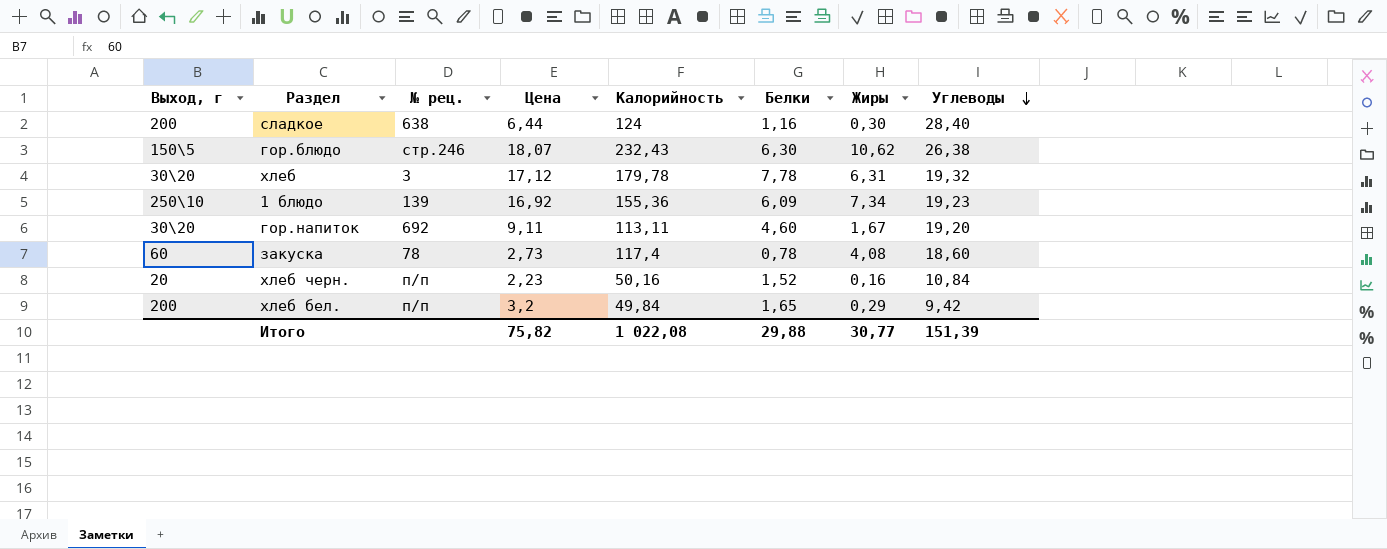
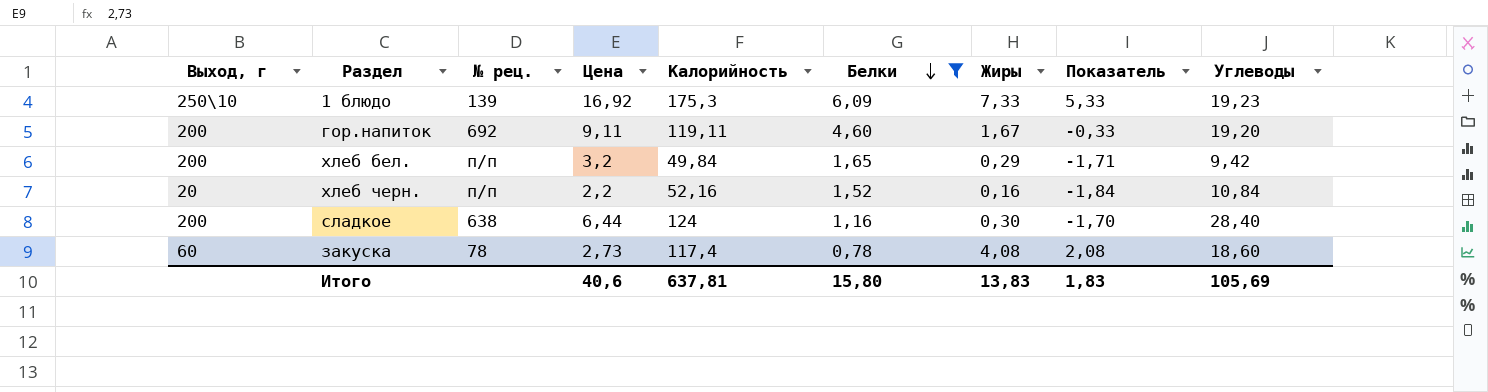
filter: none -> Белки <= 6,09
row order: Углеводы descending -> Белки descending
column Показатель | formula: none -> [Жиры] - 2
1 блюдо | Калорийность: 155,36 -> 175,3
1 блюдо | Жиры: 7,34 -> 7,33
гор.напиток | Выход, г: 30\20 -> 200
гор.напиток | Калорийность: 113,11 -> 119,11
хлеб черн. | Цена: 2,23 -> 2,2
хлеб черн. | Калорийность: 50,16 -> 52,16
Итого | Цена: 75,82 -> 40,6
Итого | Калорийность: 1 022,08 -> 637,81
Итого | Белки: 29,88 -> 15,80
Итого | Жиры: 30,77 -> 13,83
Итого | Углеводы: 151,39 -> 105,69

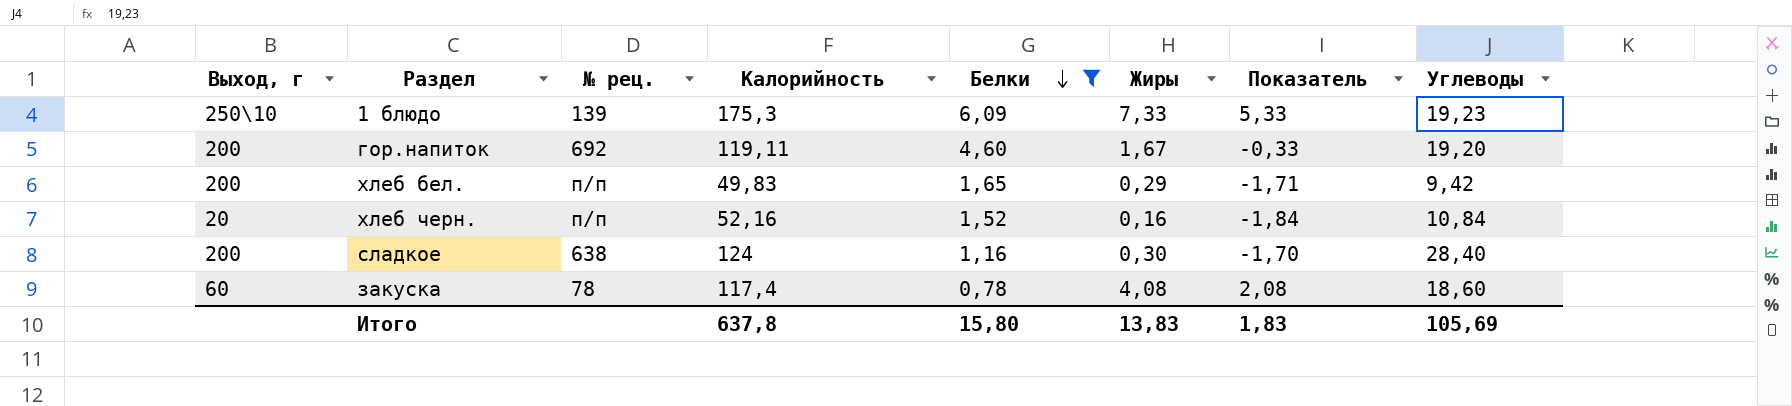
column Цена | position: 4 -> none
хлеб бел. | Калорийность: 49,84 -> 49,83
Итого | Калорийность: 637,81 -> 637,8

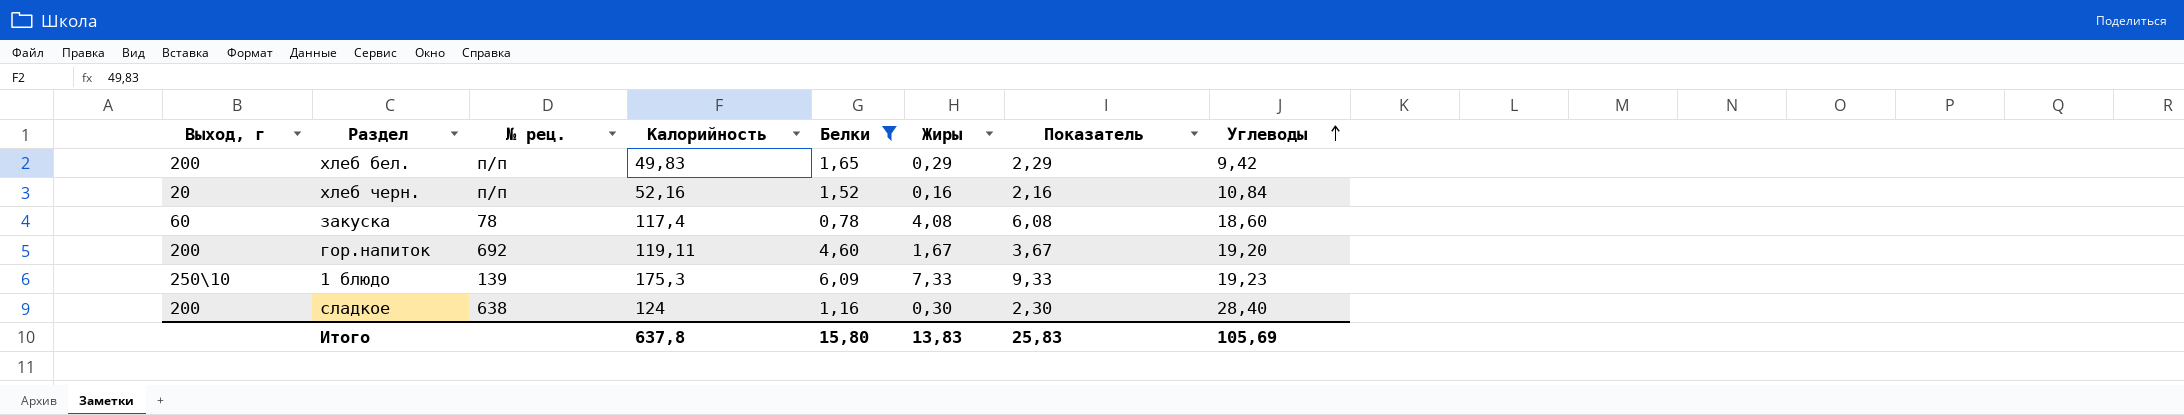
row order: Белки descending -> Углеводы ascending
column Показатель | formula: [Жиры] - 2 -> [Жиры] + 2
Итого | Показатель: 1,83 -> 25,83

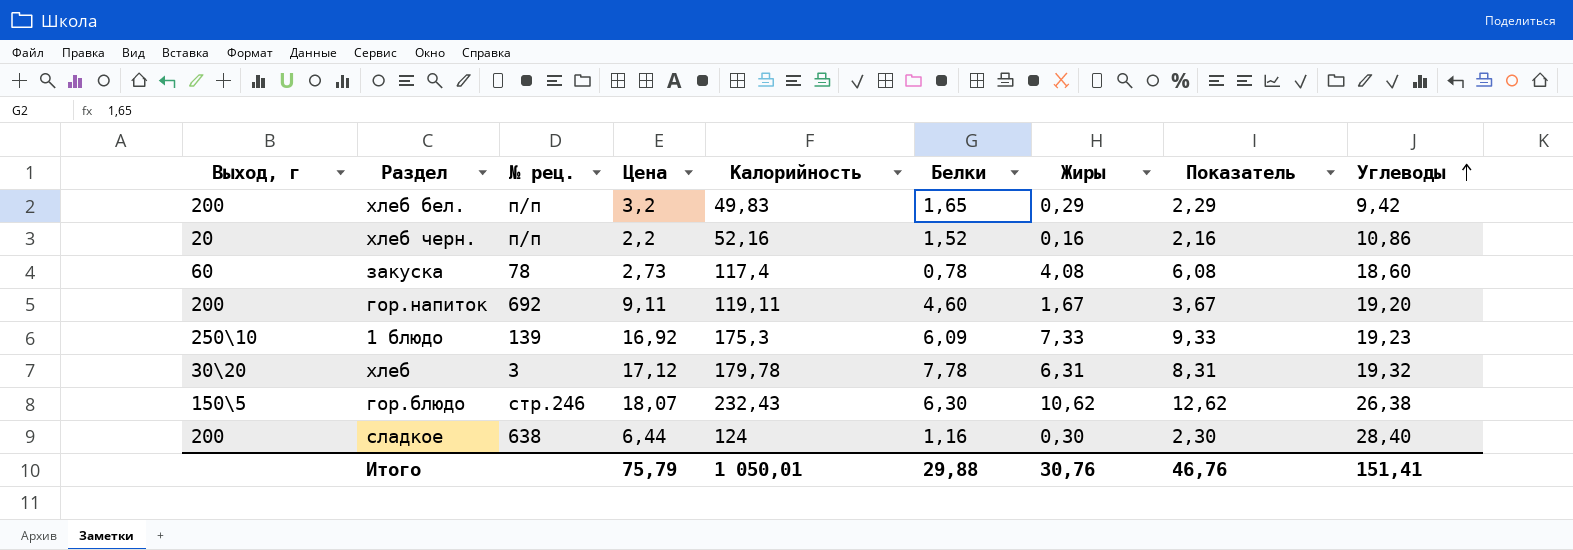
filter: Белки <= 6,09 -> none
column Цена | position: none -> 4
хлеб черн. | Углеводы: 10,84 -> 10,86
Итого | Калорийность: 637,8 -> 1 050,01
Итого | Белки: 15,80 -> 29,88
Итого | Жиры: 13,83 -> 30,76
Итого | Показатель: 25,83 -> 46,76
Итого | Углеводы: 105,69 -> 151,41

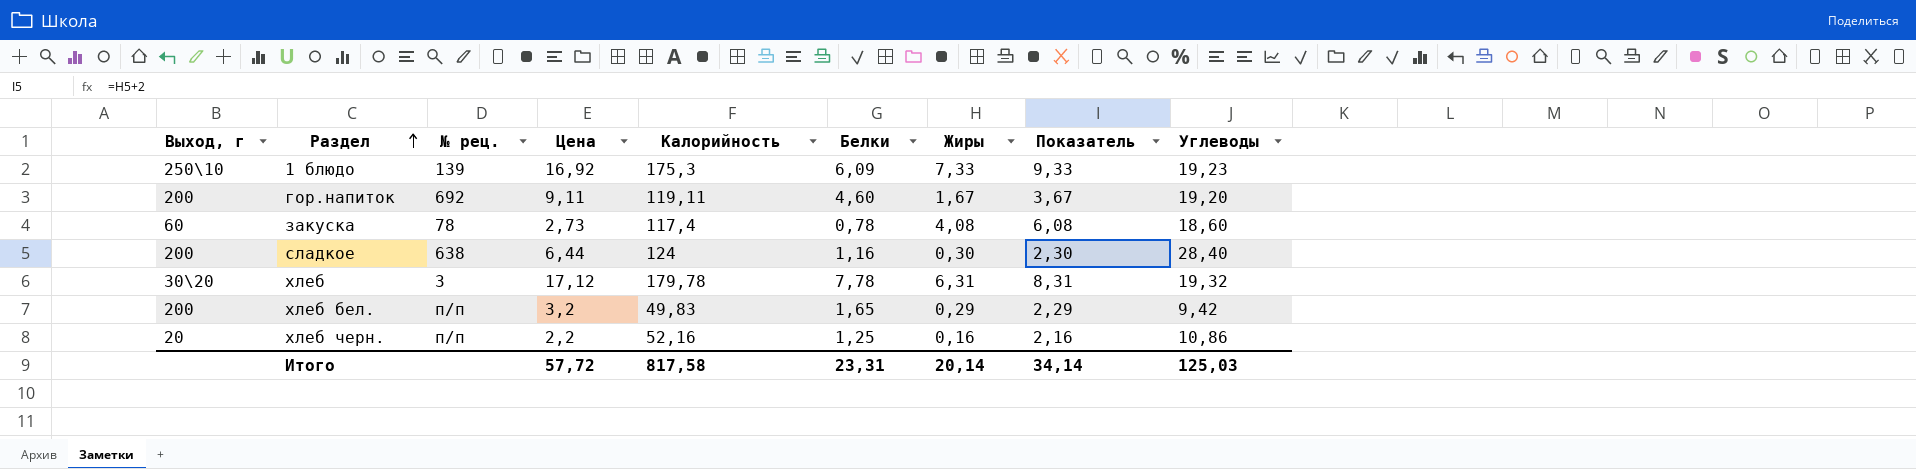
row order: Углеводы ascending -> Раздел ascending
row гор.блюдо: 150\5 | стр.246 | 18,07 | 232,43 | 6,30 | 10,62 | 12,62 | 26,38 -> none
хлеб черн. | Белки: 1,52 -> 1,25
Итого | Цена: 75,79 -> 57,72
Итого | Калорийность: 1 050,01 -> 817,58
Итого | Белки: 29,88 -> 23,31
Итого | Жиры: 30,76 -> 20,14
Итого | Показатель: 46,76 -> 34,14
Итого | Углеводы: 151,41 -> 125,03

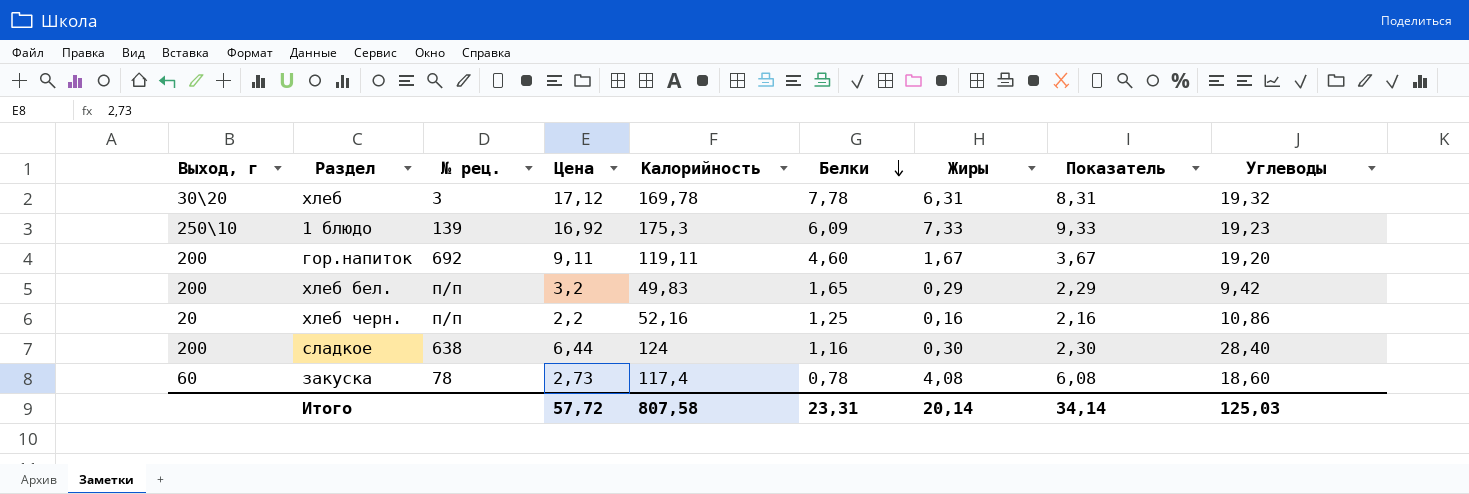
row order: Раздел ascending -> Белки descending
хлеб | Калорийность: 179,78 -> 169,78
Итого | Калорийность: 817,58 -> 807,58

